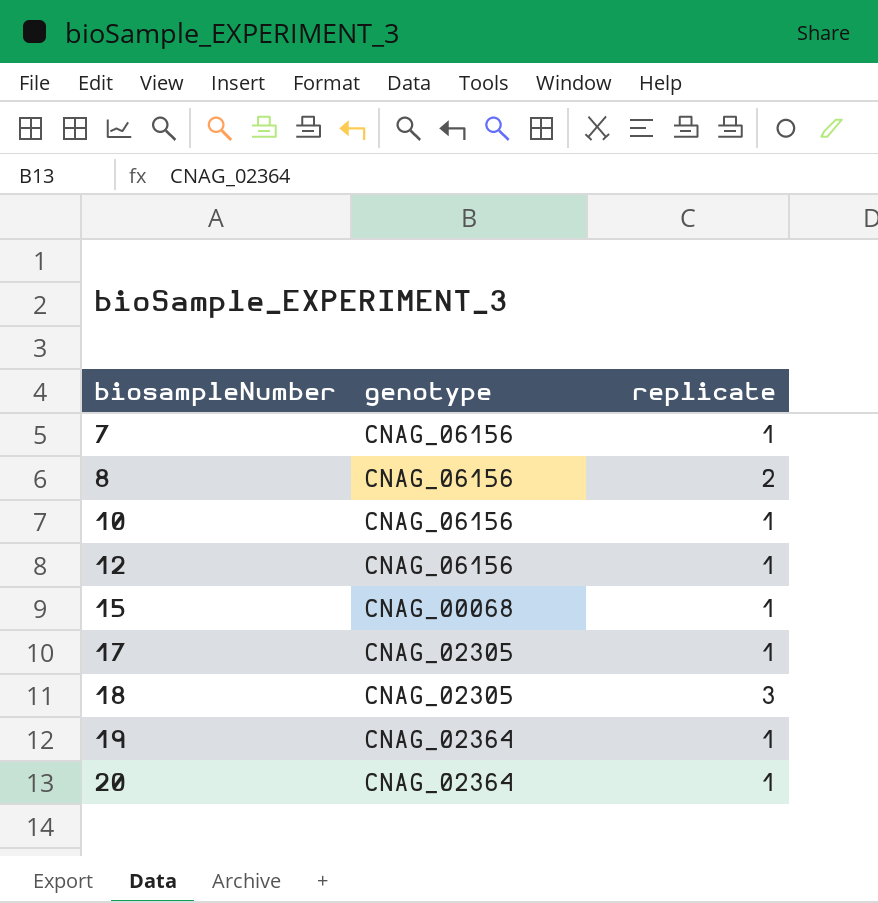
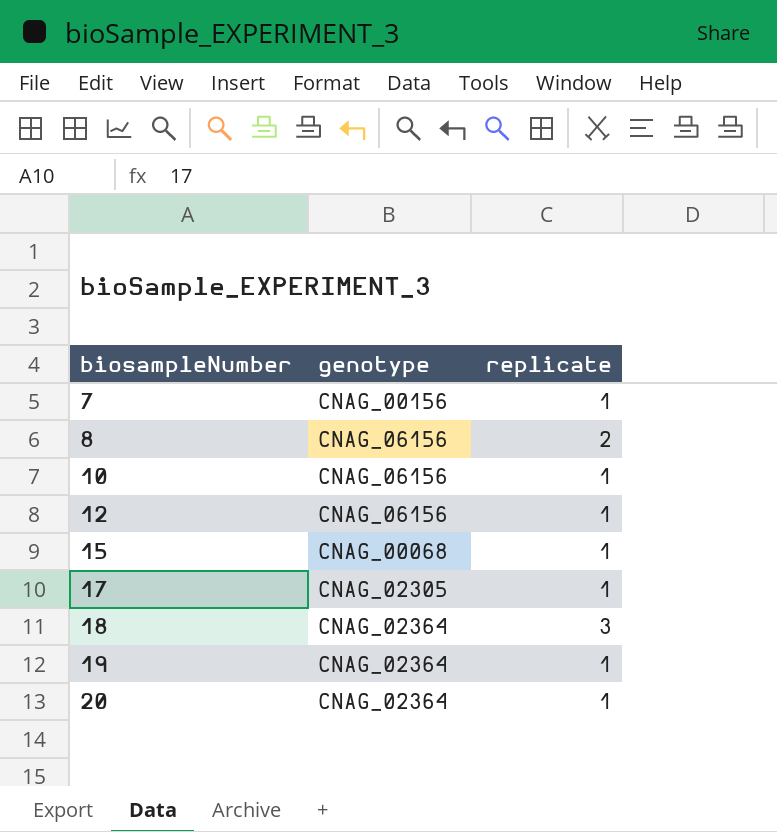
7 | genotype: CNAG_06156 -> CNAG_00156
18 | genotype: CNAG_02305 -> CNAG_02364

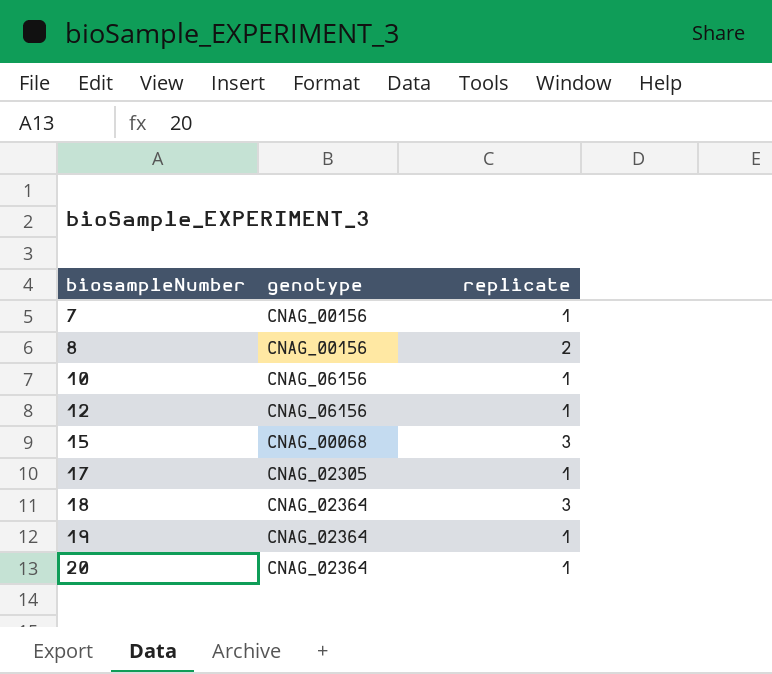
8 | genotype: CNAG_06156 -> CNAG_00156
15 | replicate: 1 -> 3

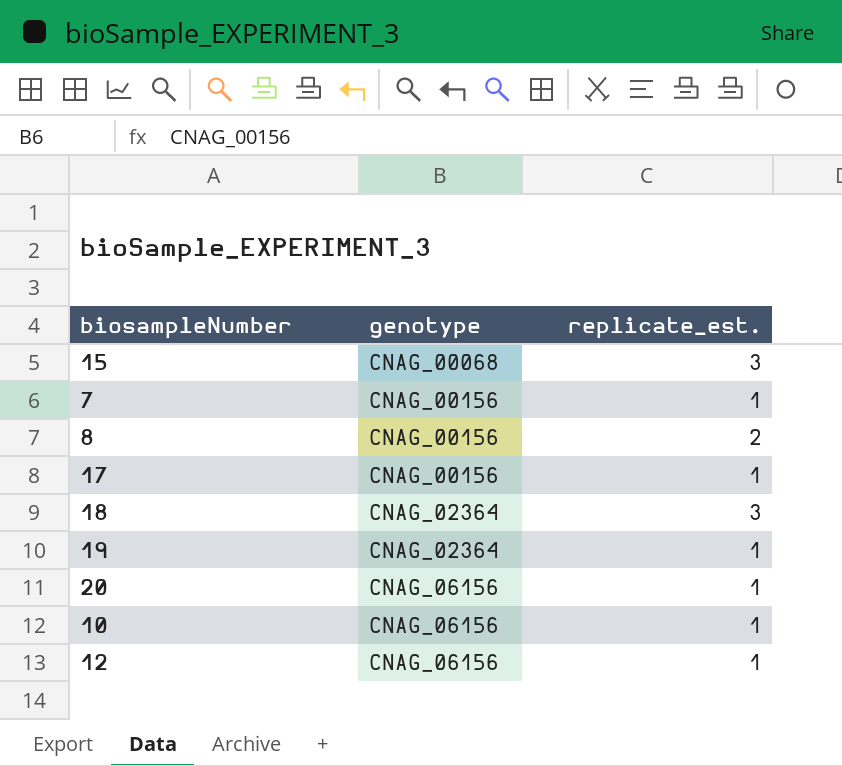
row order: biosampleNumber ascending -> genotype ascending
column name: replicate -> replicate_est.
17 | genotype: CNAG_02305 -> CNAG_00156
20 | genotype: CNAG_02364 -> CNAG_06156

